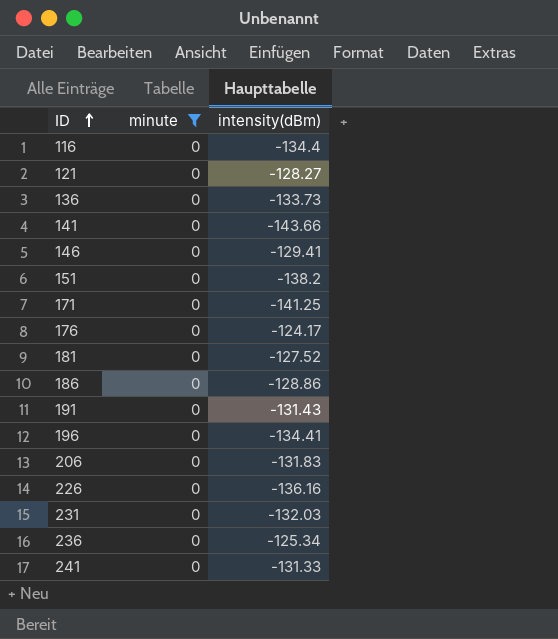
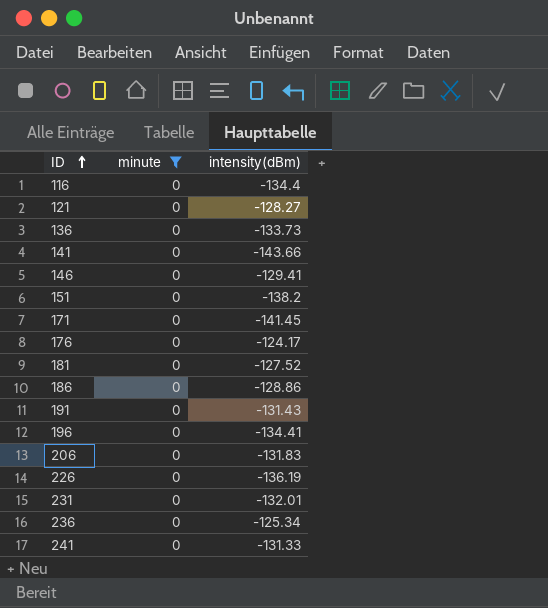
171 | intensity(dBm): -141.25 -> -141.45
226 | intensity(dBm): -136.16 -> -136.19
231 | intensity(dBm): -132.03 -> -132.01

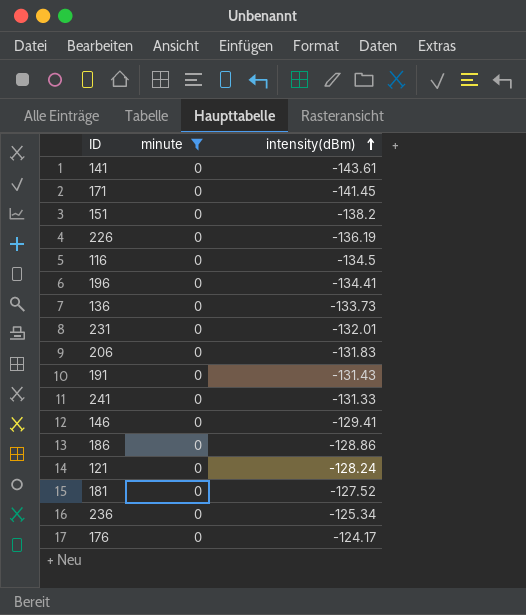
row order: ID ascending -> intensity(dBm) ascending
141 | intensity(dBm): -143.66 -> -143.61
116 | intensity(dBm): -134.4 -> -134.5
121 | intensity(dBm): -128.27 -> -128.24

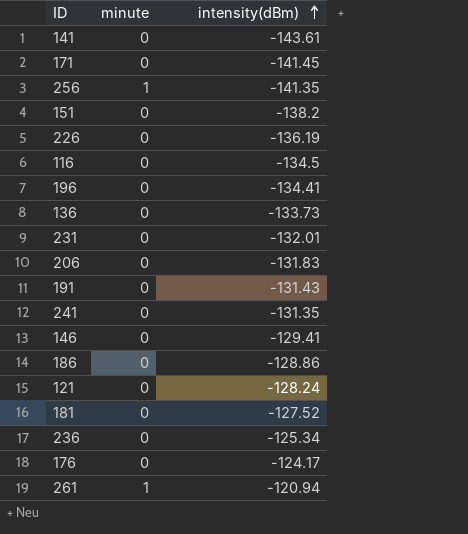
filter: minute = 0 -> none
241 | intensity(dBm): -131.33 -> -131.35

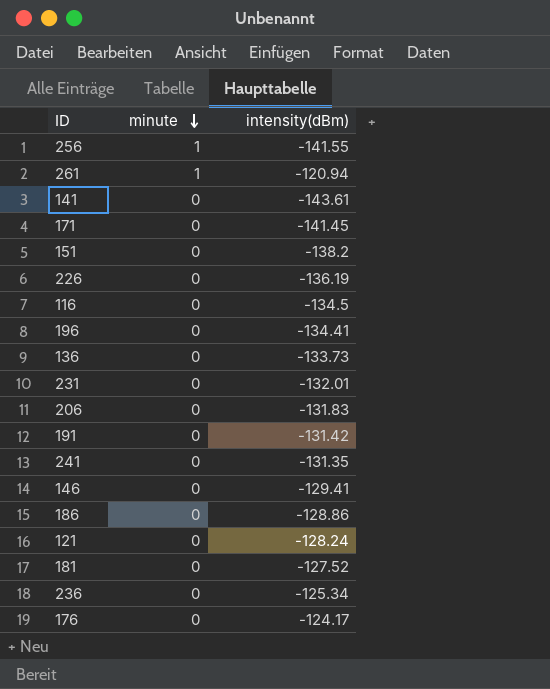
row order: intensity(dBm) ascending -> minute descending
256 | intensity(dBm): -141.35 -> -141.55
191 | intensity(dBm): -131.43 -> -131.42

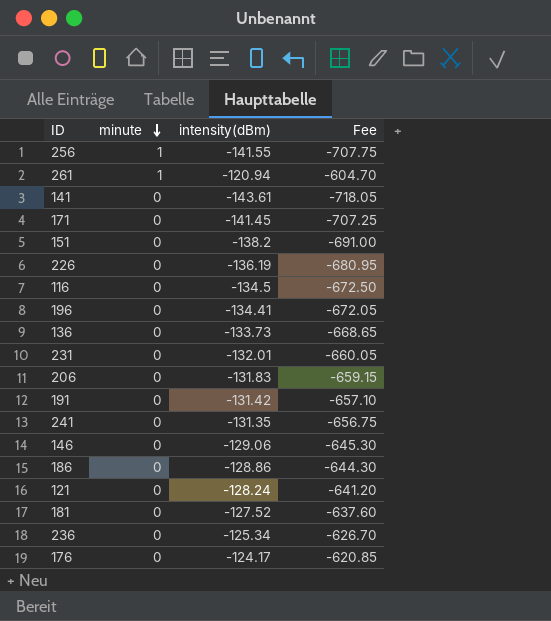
column Fee | formula: none -> [intensity(dBm)] * 5
146 | intensity(dBm): -129.41 -> -129.06

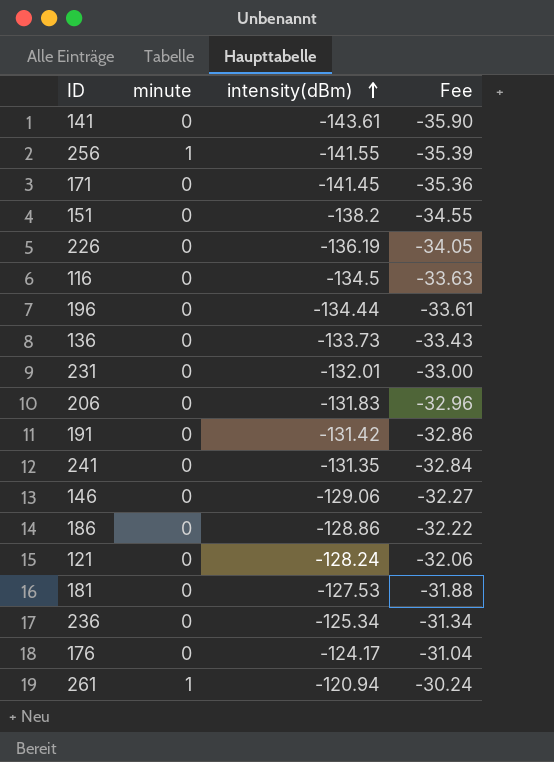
row order: minute descending -> intensity(dBm) ascending
column Fee | formula: [intensity(dBm)] * 5 -> [intensity(dBm)] * 0.25
196 | intensity(dBm): -134.41 -> -134.44
181 | intensity(dBm): -127.52 -> -127.53

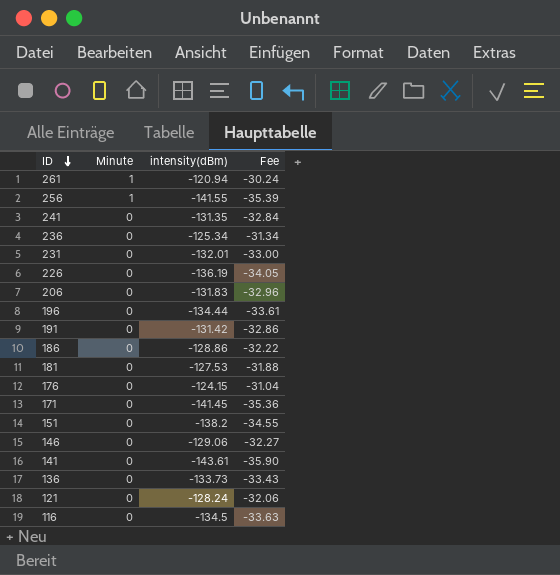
row order: intensity(dBm) ascending -> ID descending
column name: minute -> Minute
176 | intensity(dBm): -124.17 -> -124.15

